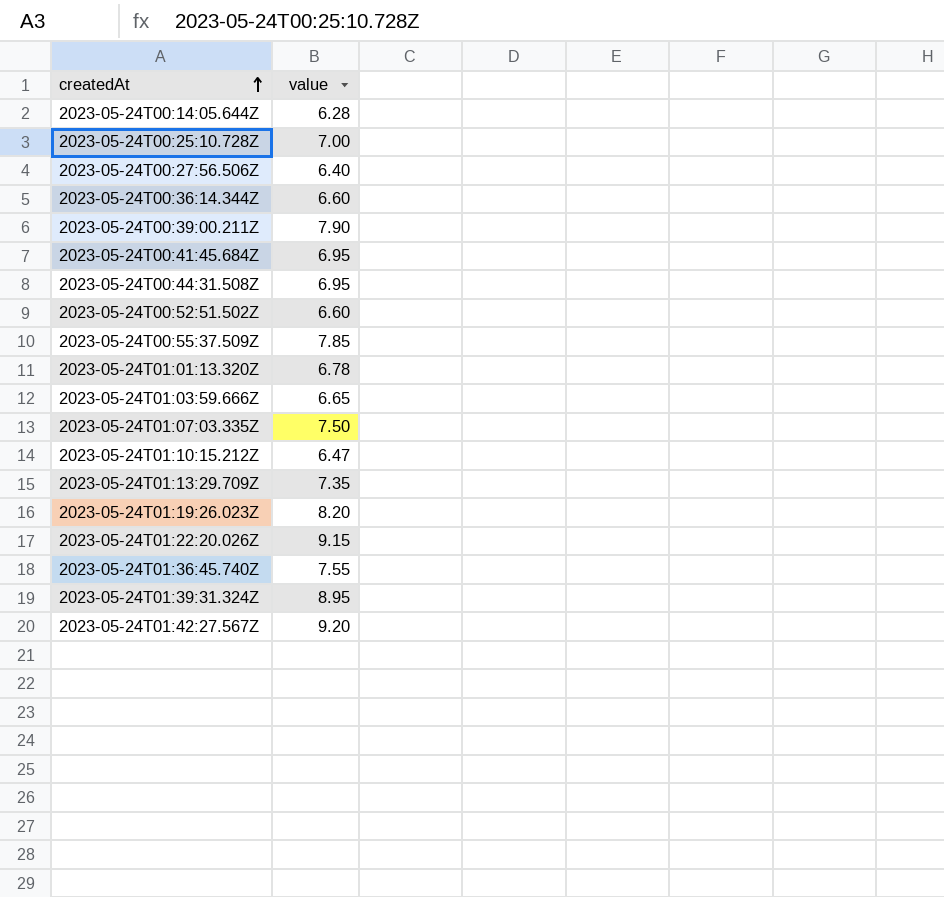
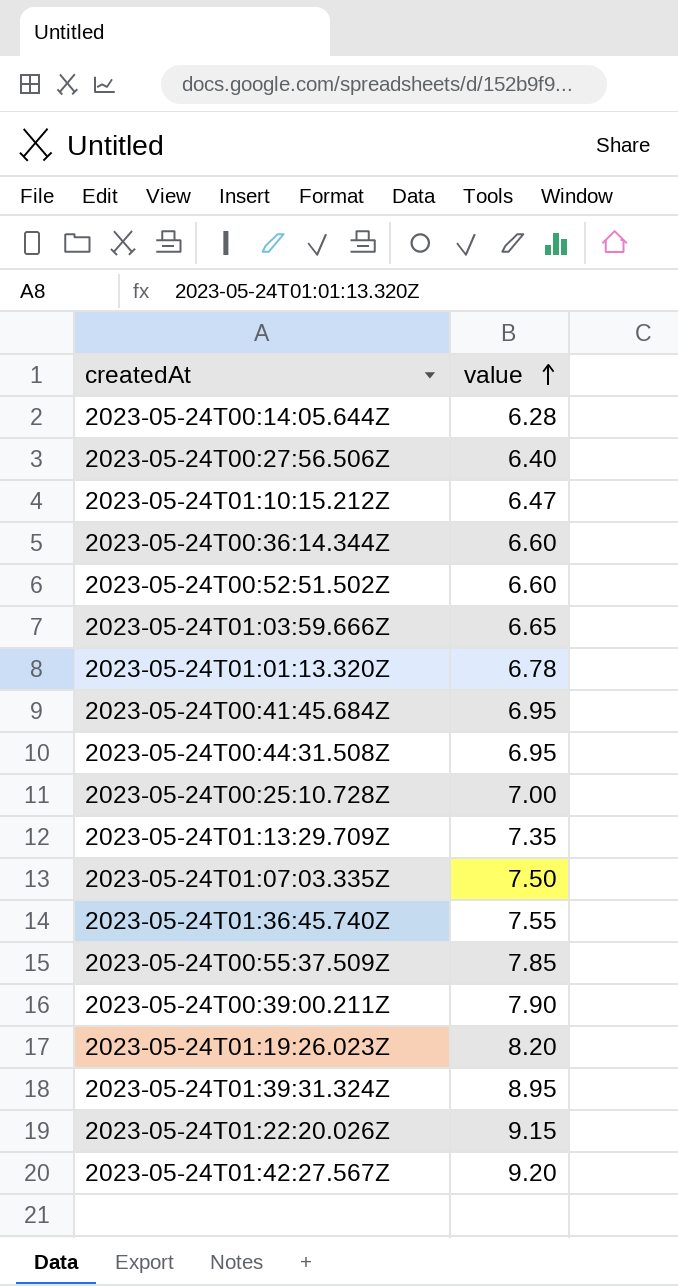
row order: createdAt ascending -> value ascending

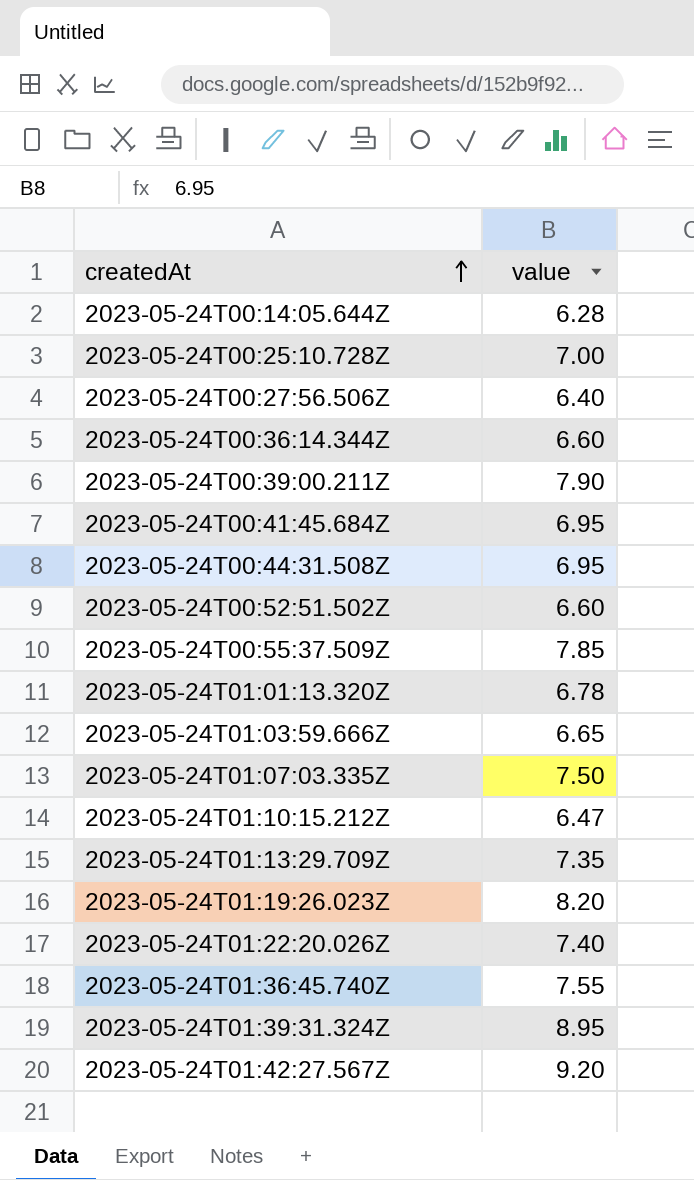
row order: value ascending -> createdAt ascending
2023-05-24T01:22:20.026Z | value: 9.15 -> 7.40

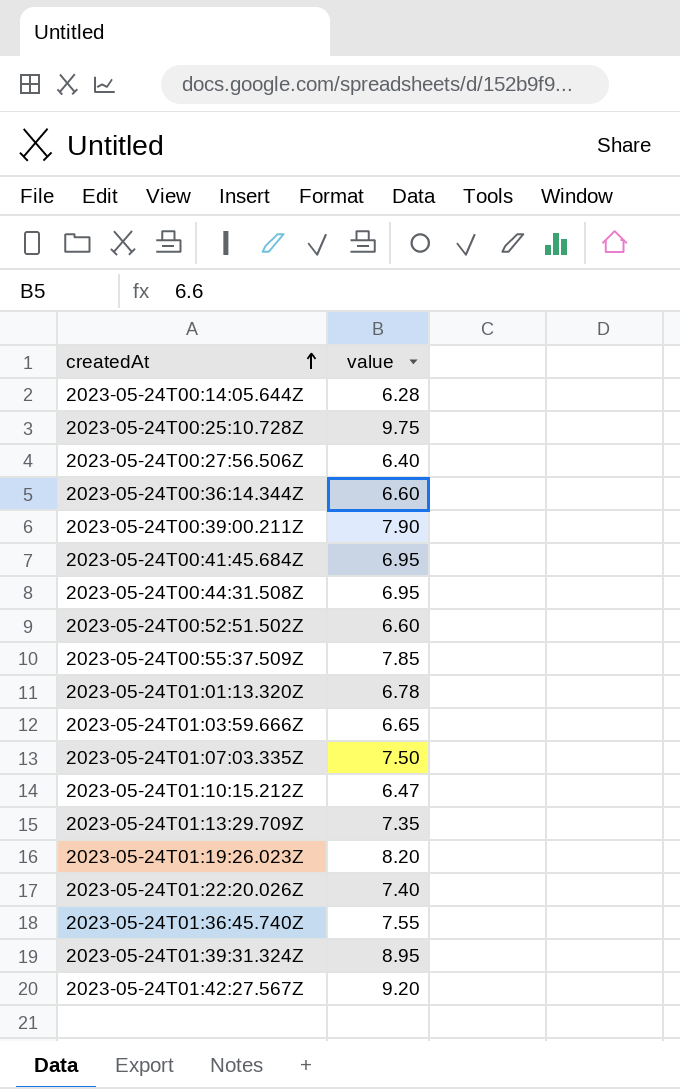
2023-05-24T00:25:10.728Z | value: 7.00 -> 9.75

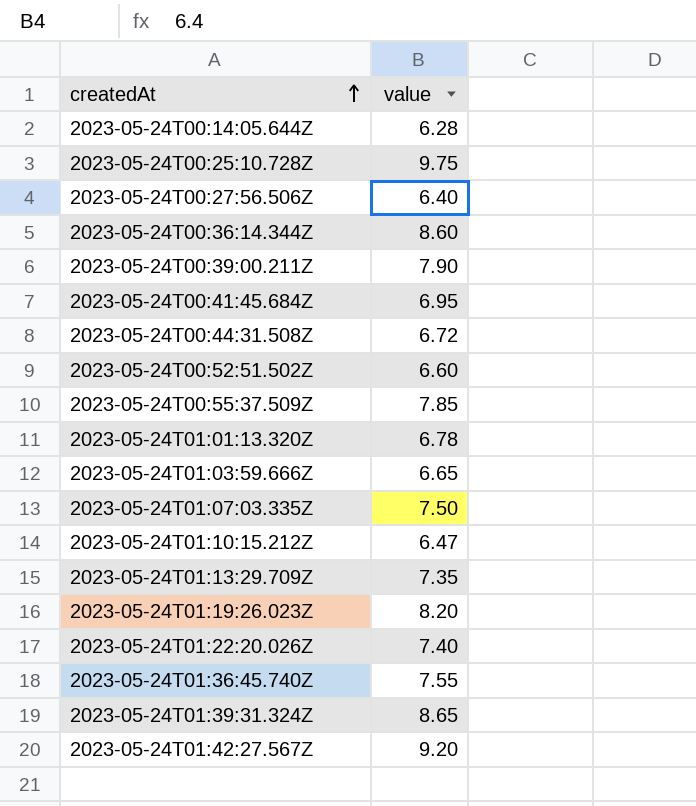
2023-05-24T00:36:14.344Z | value: 6.60 -> 8.60
2023-05-24T00:44:31.508Z | value: 6.95 -> 6.72
2023-05-24T01:39:31.324Z | value: 8.95 -> 8.65

